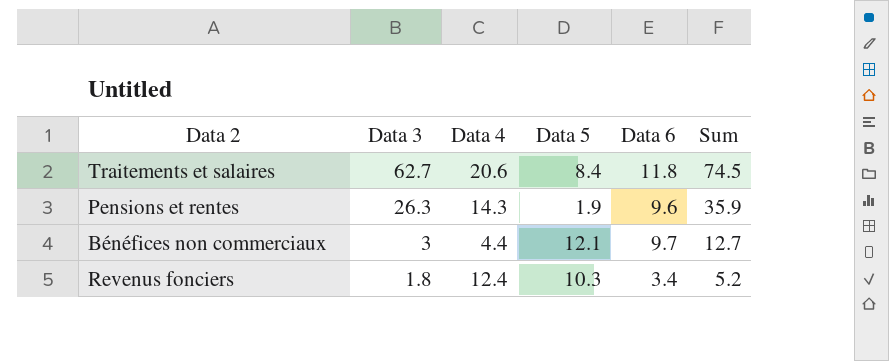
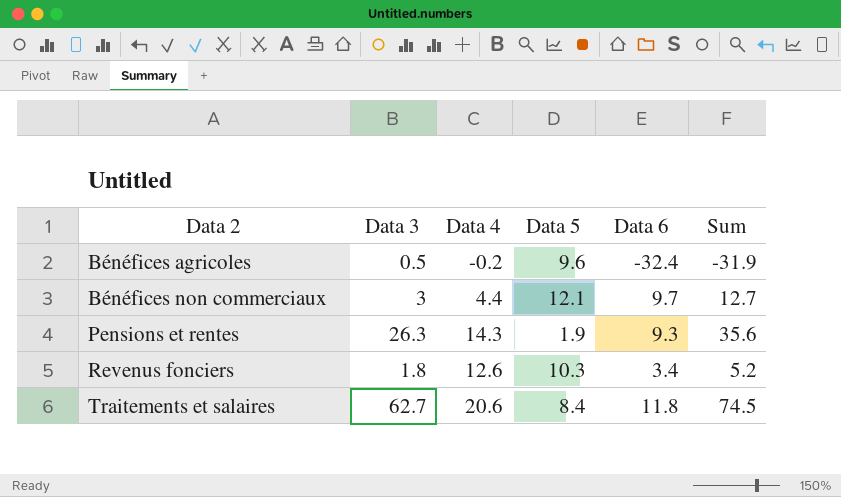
row order: Data 3 descending -> Data 2 ascending
row Bénéfices agricoles: none -> 0.5 | -0.2 | 9.6 | -32.4 | -31.9
Pensions et rentes | Data 6: 9.6 -> 9.3
Pensions et rentes | Sum: 35.9 -> 35.6
Revenus fonciers | Data 4: 12.4 -> 12.6

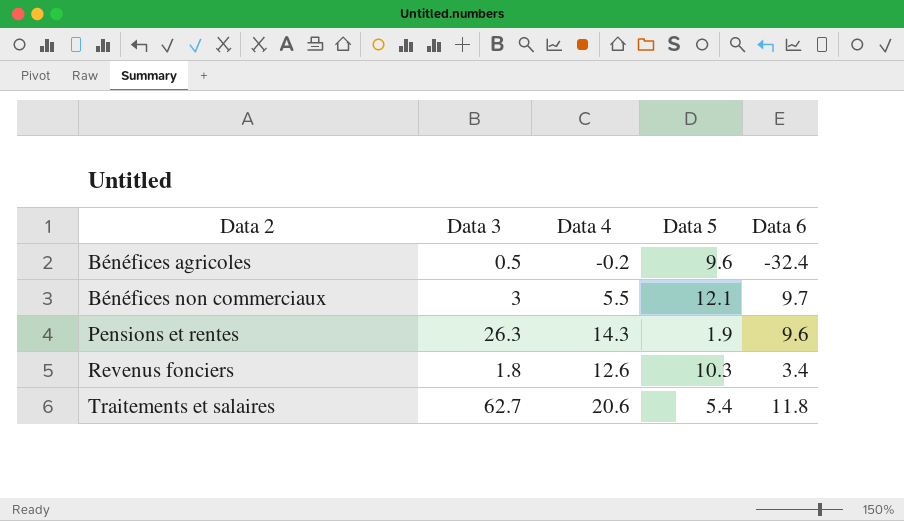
column Sum | formula: [Data 3] + [Data 6] -> none
Bénéfices non commerciaux | Data 4: 4.4 -> 5.5
Pensions et rentes | Data 6: 9.3 -> 9.6
Traitements et salaires | Data 5: 8.4 -> 5.4

